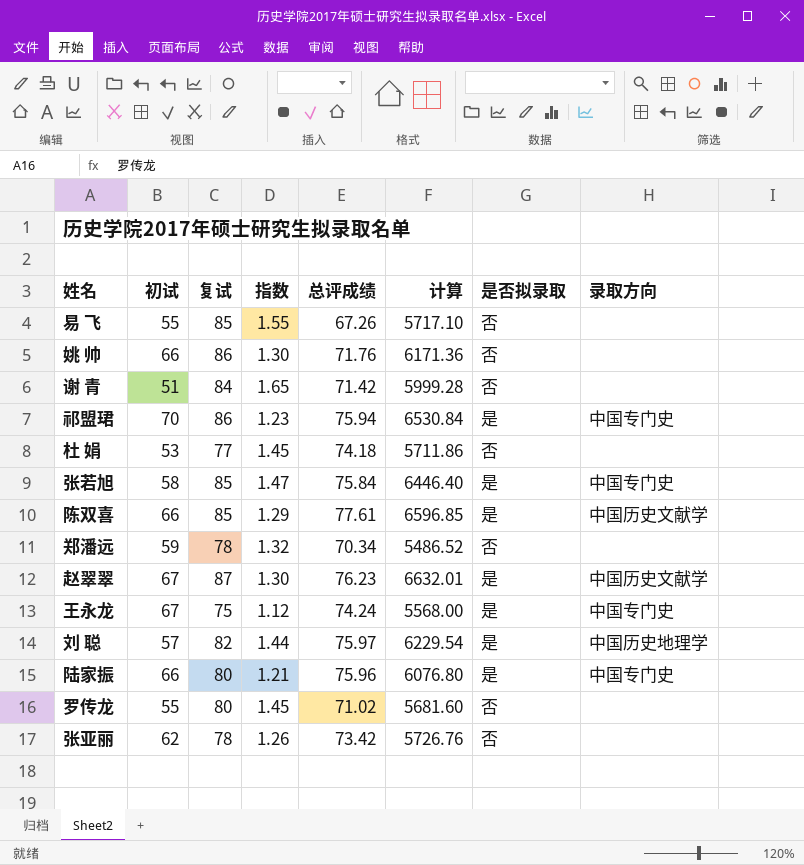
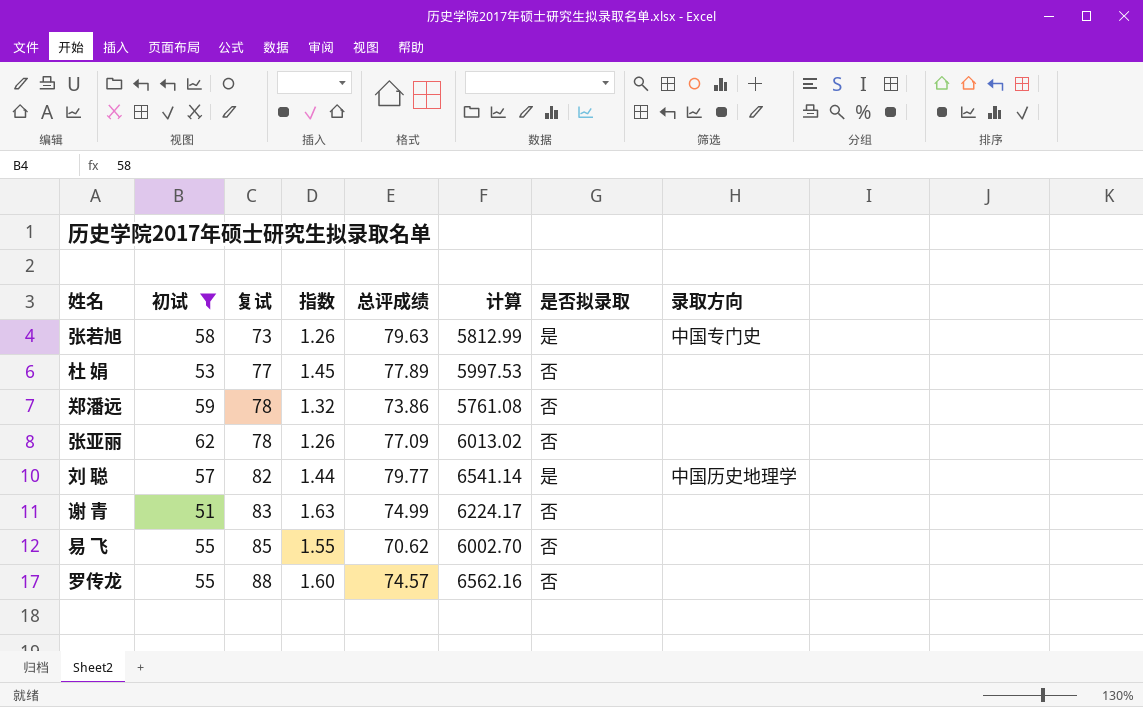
filter: none -> 初试 <= 62
row order: none -> 复试 ascending
张若旭 | 复试: 85 -> 73
张若旭 | 指数: 1.47 -> 1.26
张若旭 | 总评成绩: 75.84 -> 79.63
张若旭 | 计算: 6446.40 -> 5812.99
杜 娟 | 总评成绩: 74.18 -> 77.89
杜 娟 | 计算: 5711.86 -> 5997.53
郑潘远 | 总评成绩: 70.34 -> 73.86
郑潘远 | 计算: 5486.52 -> 5761.08
张亚丽 | 总评成绩: 73.42 -> 77.09
张亚丽 | 计算: 5726.76 -> 6013.02
刘 聪 | 总评成绩: 75.97 -> 79.77
刘 聪 | 计算: 6229.54 -> 6541.14
谢 青 | 复试: 84 -> 83
谢 青 | 指数: 1.65 -> 1.63
谢 青 | 总评成绩: 71.42 -> 74.99
谢 青 | 计算: 5999.28 -> 6224.17
易 飞 | 总评成绩: 67.26 -> 70.62
易 飞 | 计算: 5717.10 -> 6002.70
罗传龙 | 复试: 80 -> 88
罗传龙 | 指数: 1.45 -> 1.60
罗传龙 | 总评成绩: 71.02 -> 74.57
罗传龙 | 计算: 5681.60 -> 6562.16

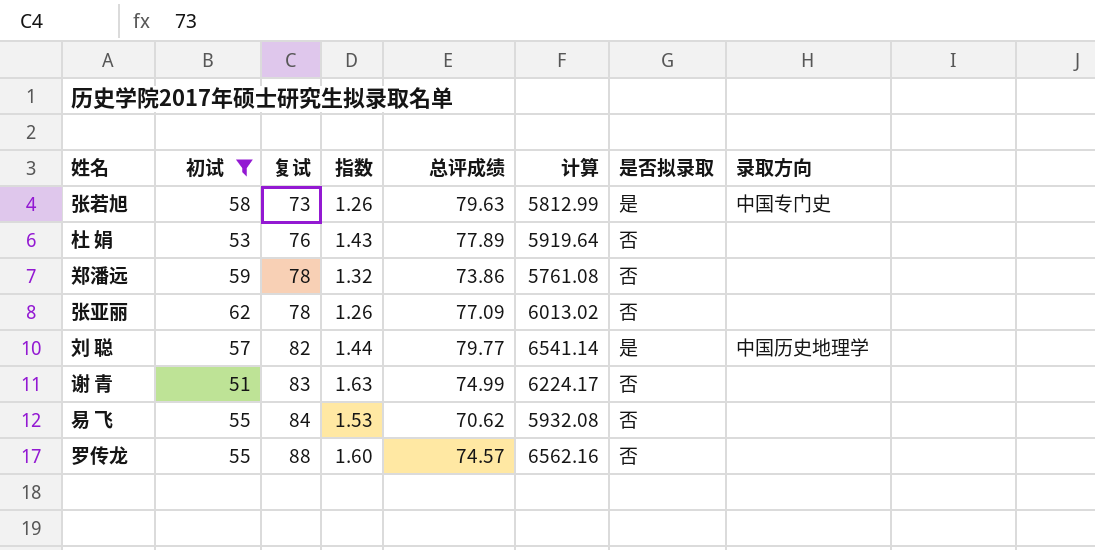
杜 娟 | 复试: 77 -> 76
杜 娟 | 指数: 1.45 -> 1.43
杜 娟 | 计算: 5997.53 -> 5919.64
易 飞 | 复试: 85 -> 84
易 飞 | 指数: 1.55 -> 1.53
易 飞 | 计算: 6002.70 -> 5932.08

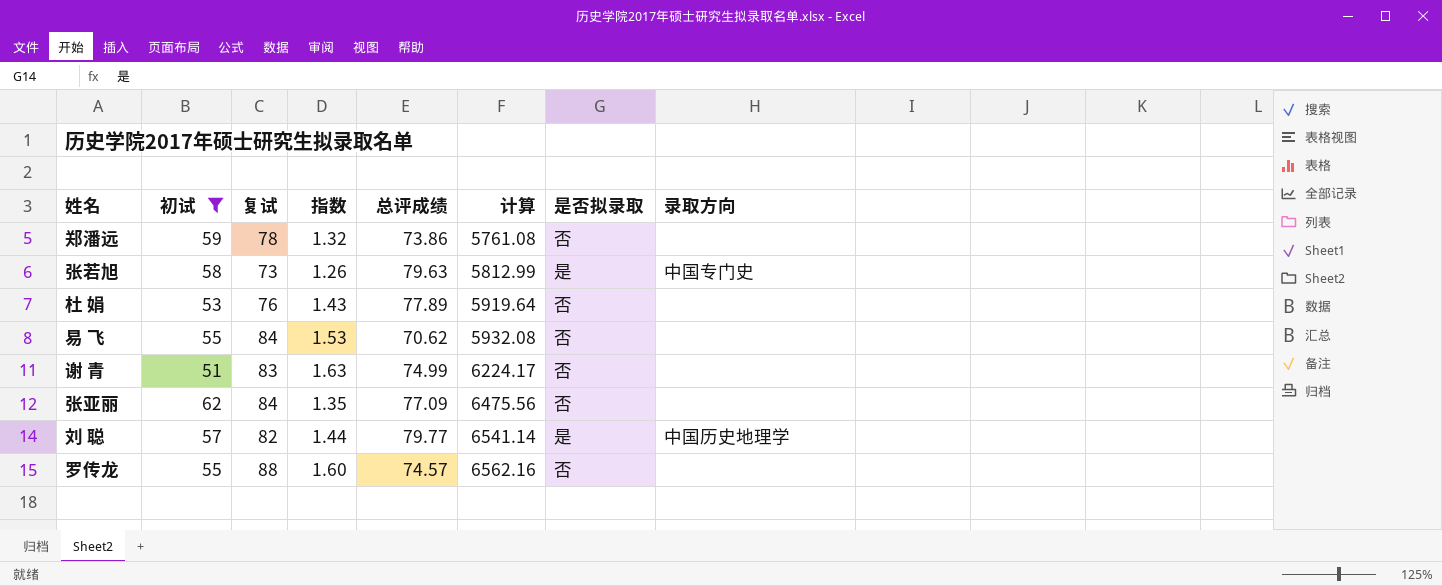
row order: 复试 ascending -> 计算 ascending
张亚丽 | 复试: 78 -> 84
张亚丽 | 指数: 1.26 -> 1.35
张亚丽 | 计算: 6013.02 -> 6475.56

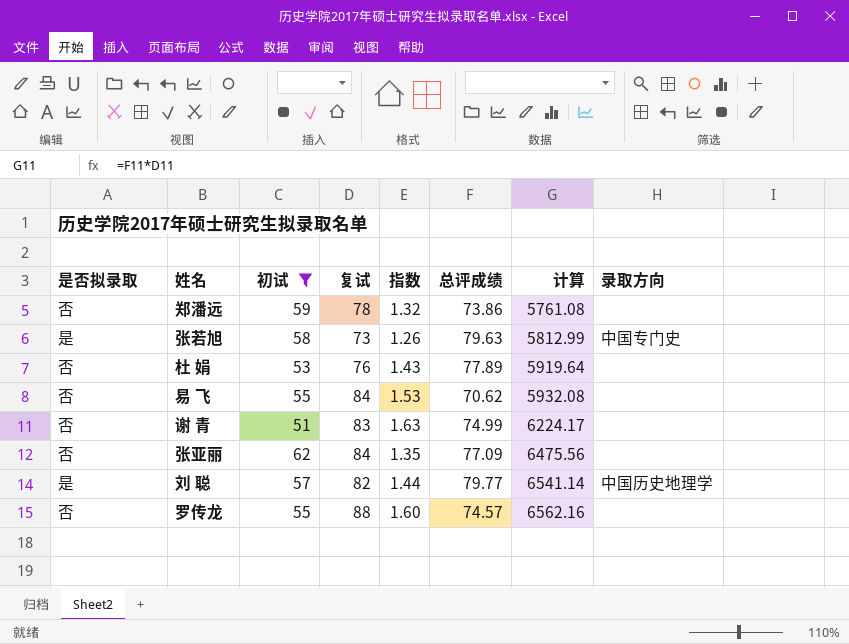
column 是否拟录取 | position: 7 -> 1

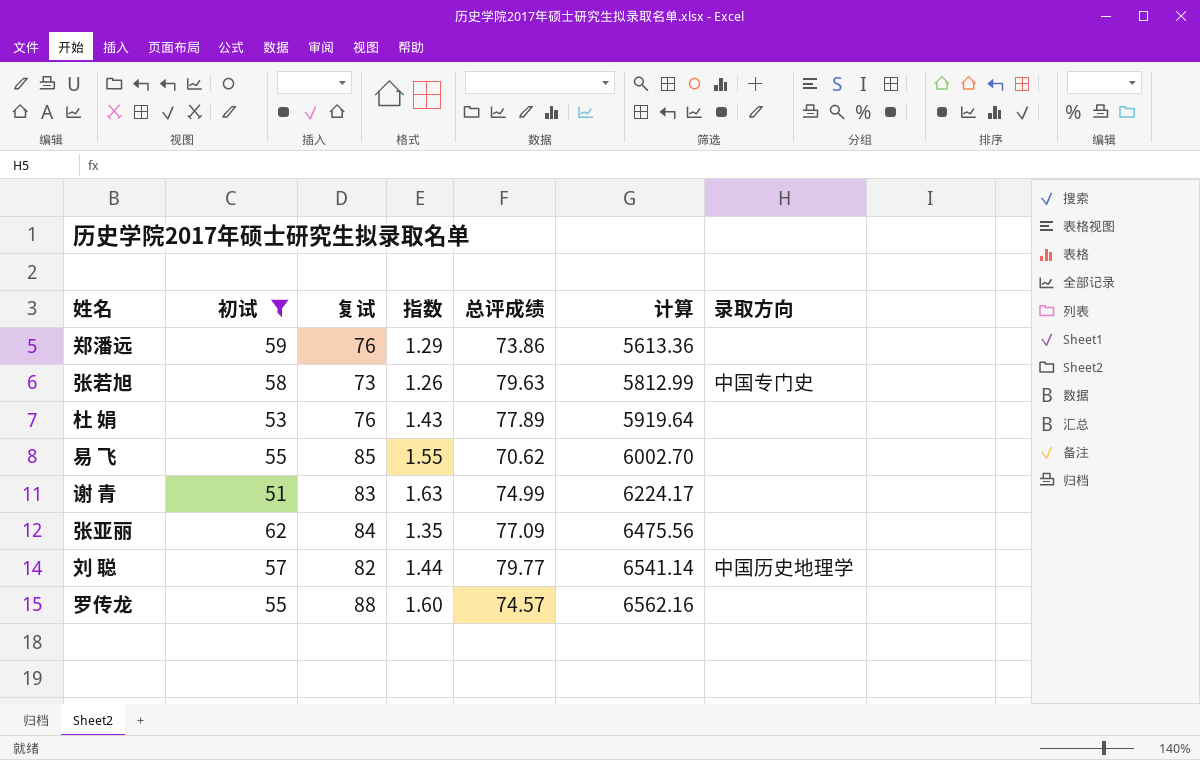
column 是否拟录取 | position: 1 -> none
郑潘远 | 复试: 78 -> 76
郑潘远 | 指数: 1.32 -> 1.29
郑潘远 | 计算: 5761.08 -> 5613.36
易 飞 | 复试: 84 -> 85
易 飞 | 指数: 1.53 -> 1.55
易 飞 | 计算: 5932.08 -> 6002.70

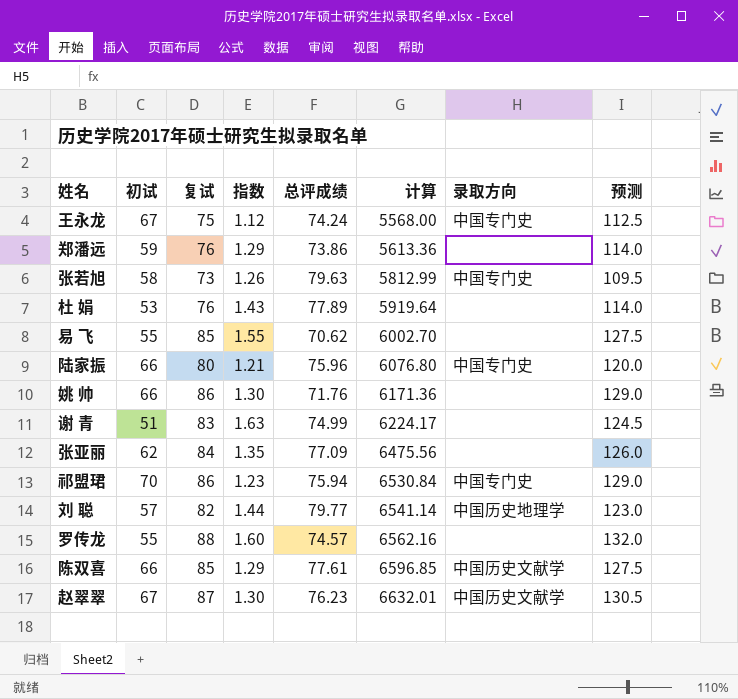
filter: 初试 <= 62 -> none
column 预测 | formula: none -> [复试] * 1.5

